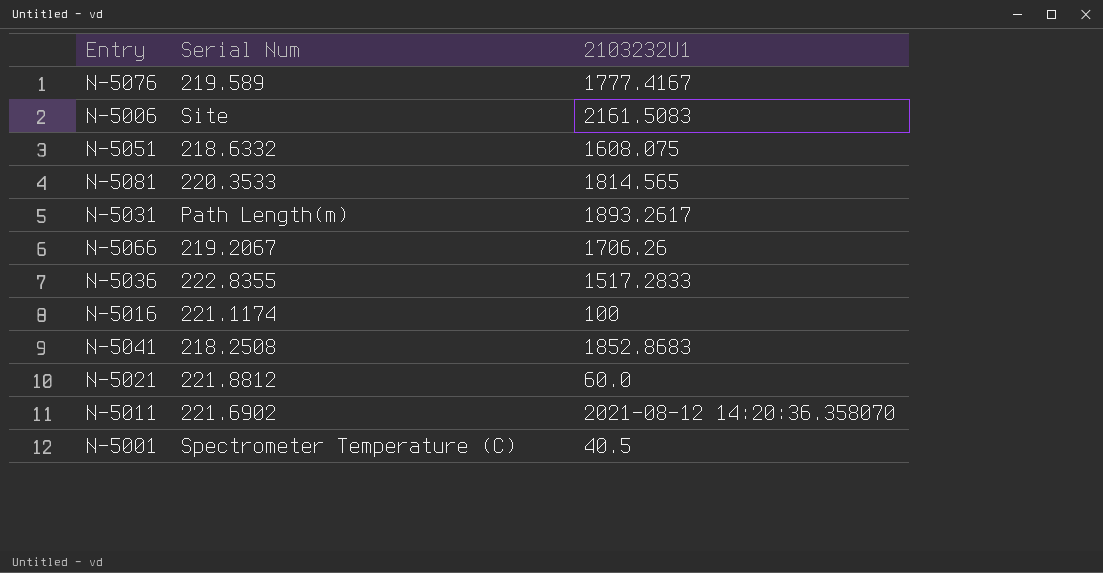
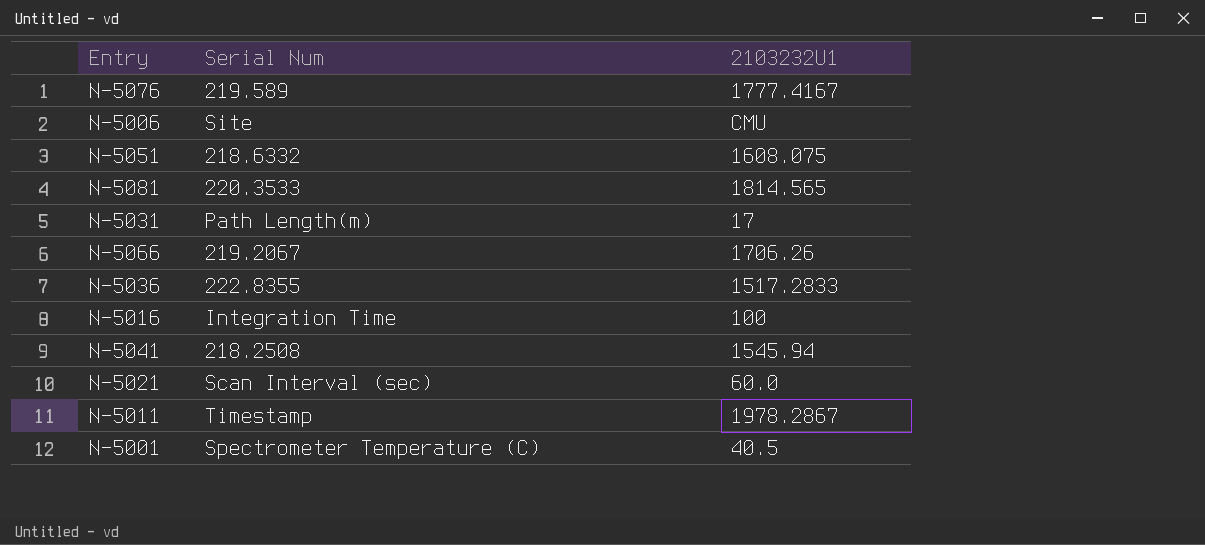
N-5006 | 2103232U1: 2161.5083 -> CMU
N-5031 | 2103232U1: 1893.2617 -> 17
N-5016 | Serial Num: 221.1174 -> Integration Time
N-5041 | 2103232U1: 1852.8683 -> 1545.94
N-5021 | Serial Num: 221.8812 -> Scan Interval (sec)
N-5011 | Serial Num: 221.6902 -> Timestamp
N-5011 | 2103232U1: 2021-08-12 14:20:36.358070 -> 1978.2867

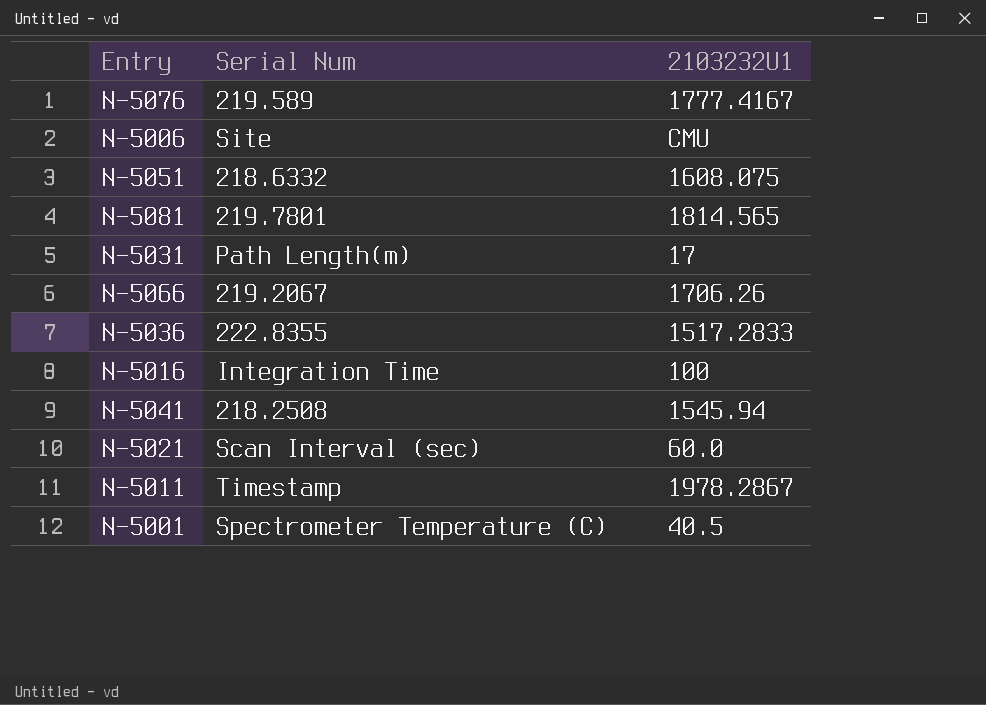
N-5081 | Serial Num: 220.3533 -> 219.7801

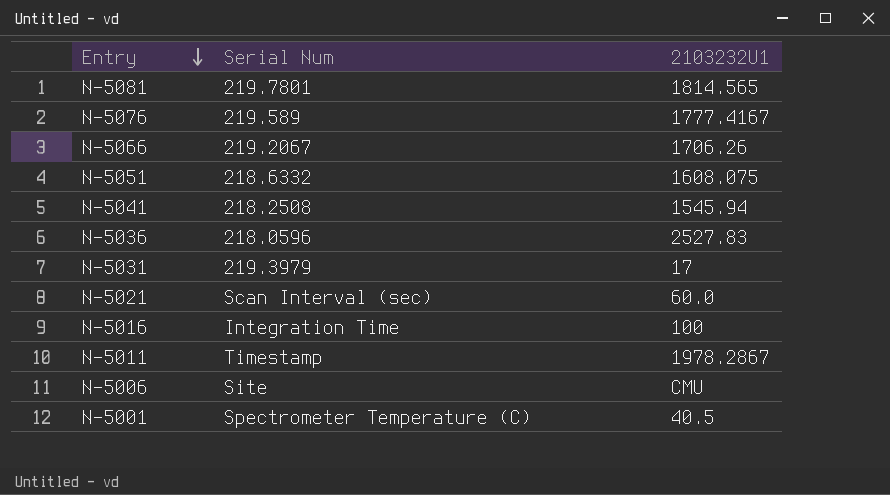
row order: none -> Entry descending
N-5036 | Serial Num: 222.8355 -> 218.0596
N-5036 | 2103232U1: 1517.2833 -> 2527.83
N-5031 | Serial Num: Path Length(m) -> 219.3979

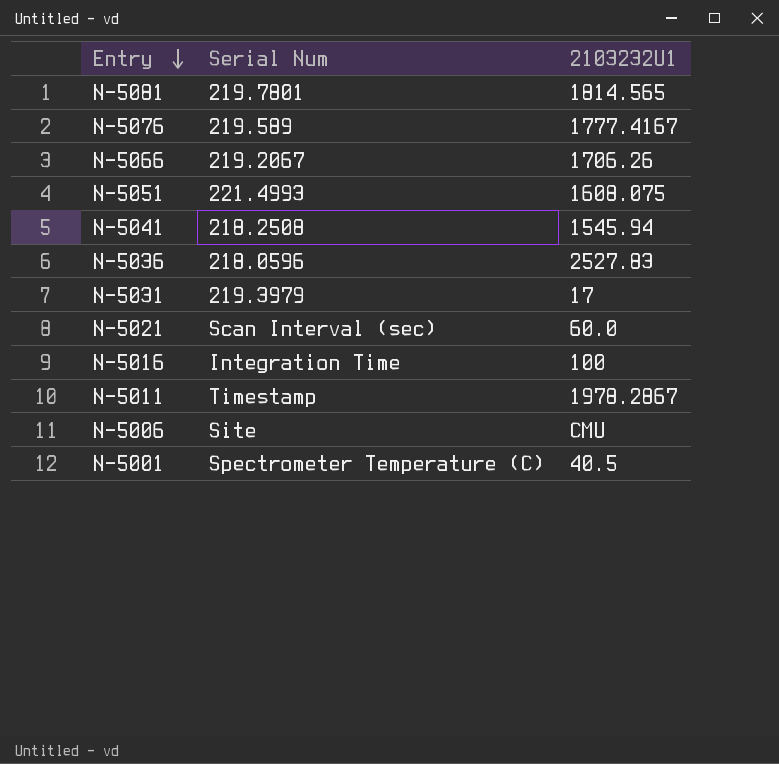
N-5051 | Serial Num: 218.6332 -> 221.4993

